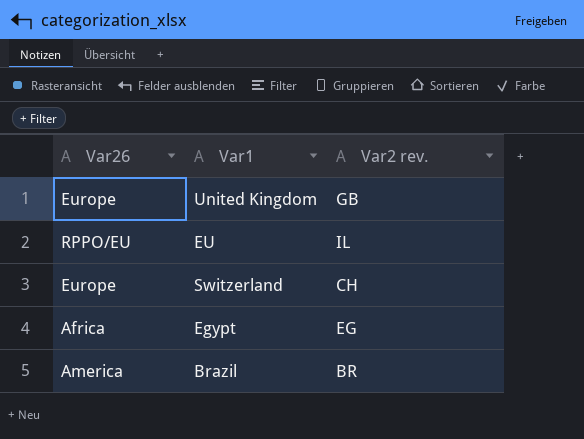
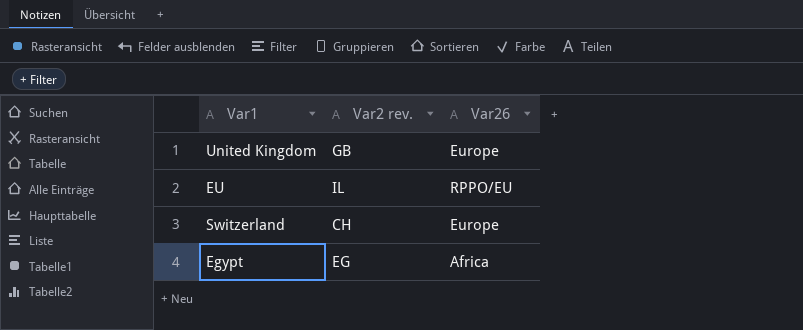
column Var26 | position: 1 -> 3
row Brazil: America | BR -> none

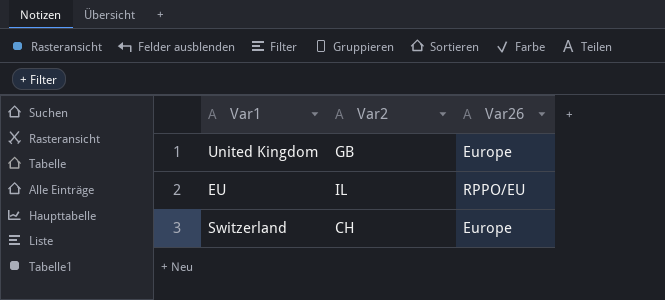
column name: Var2 rev. -> Var2
row Egypt: EG | Africa -> none

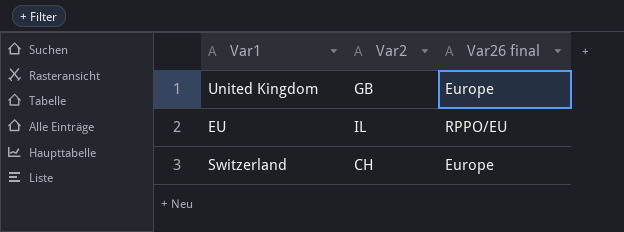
column name: Var26 -> Var26 final

